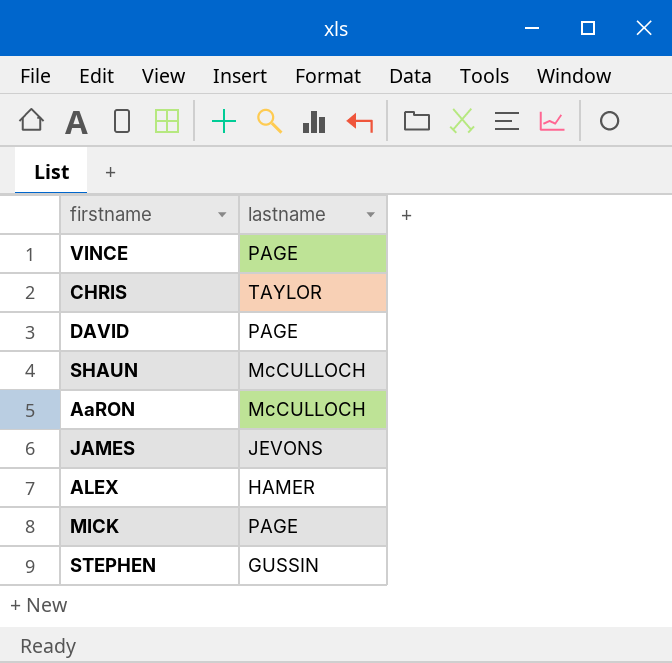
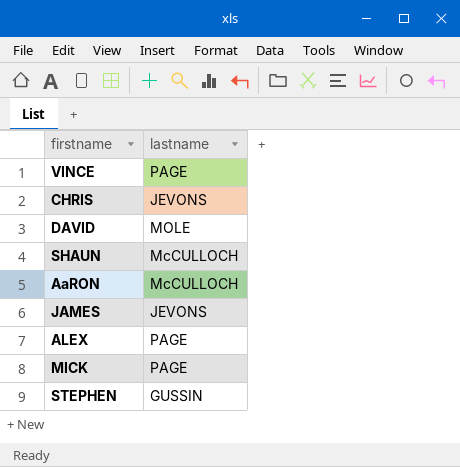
CHRIS | lastname: TAYLOR -> JEVONS
DAVID | lastname: PAGE -> MOLE
ALEX | lastname: HAMER -> PAGE

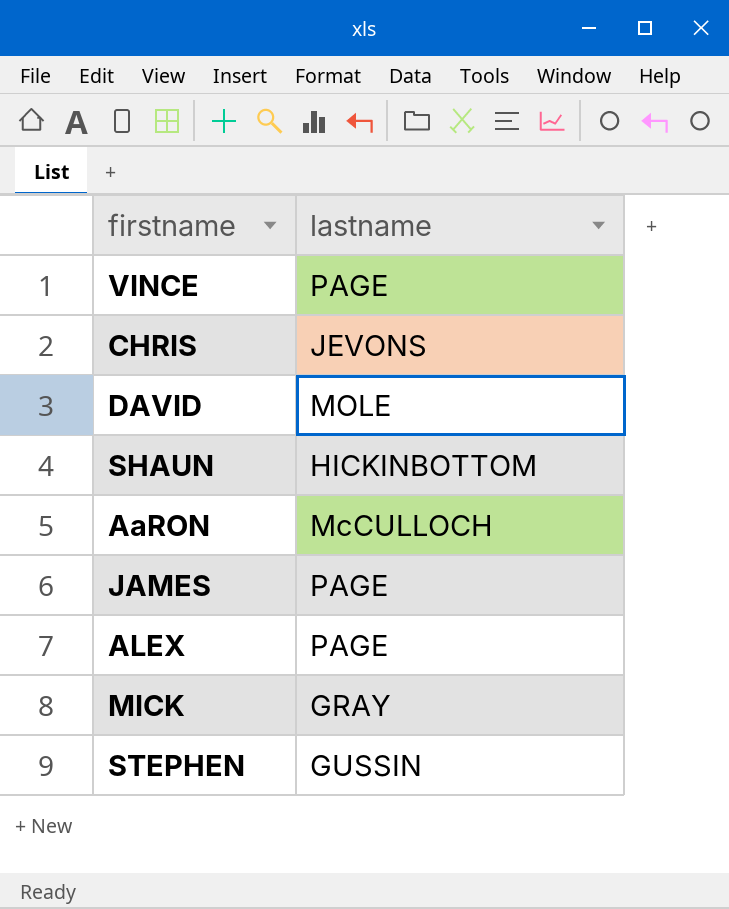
SHAUN | lastname: McCULLOCH -> HICKINBOTTOM
JAMES | lastname: JEVONS -> PAGE
MICK | lastname: PAGE -> GRAY

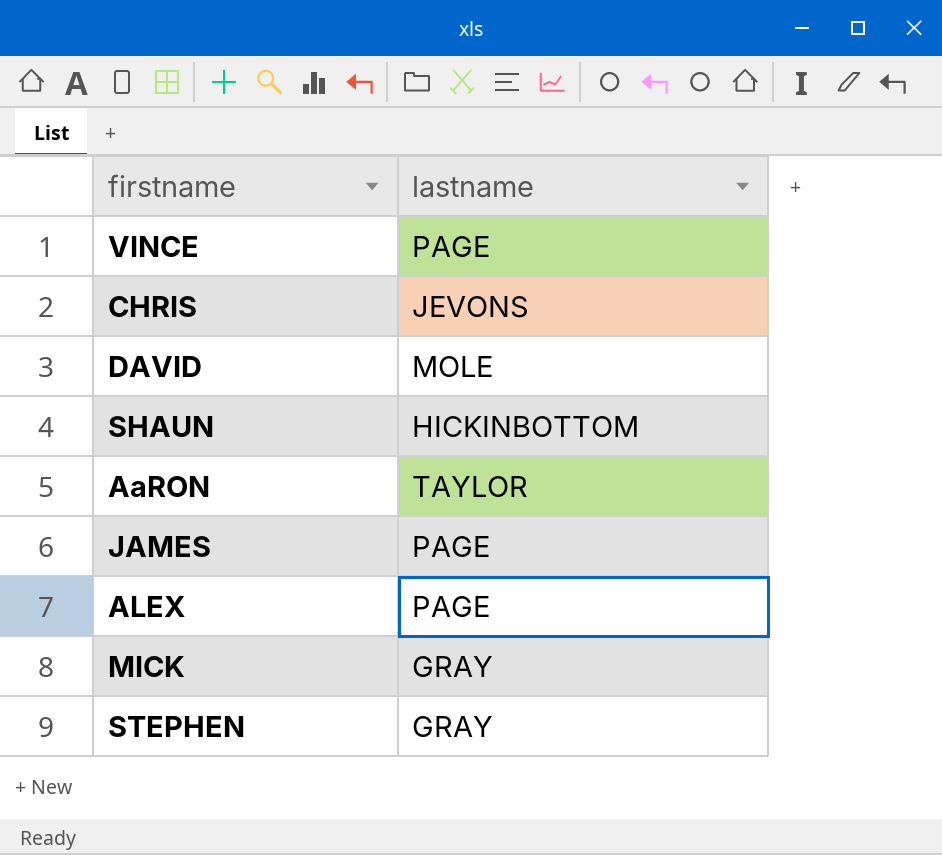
AaRON | lastname: McCULLOCH -> TAYLOR
STEPHEN | lastname: GUSSIN -> GRAY

